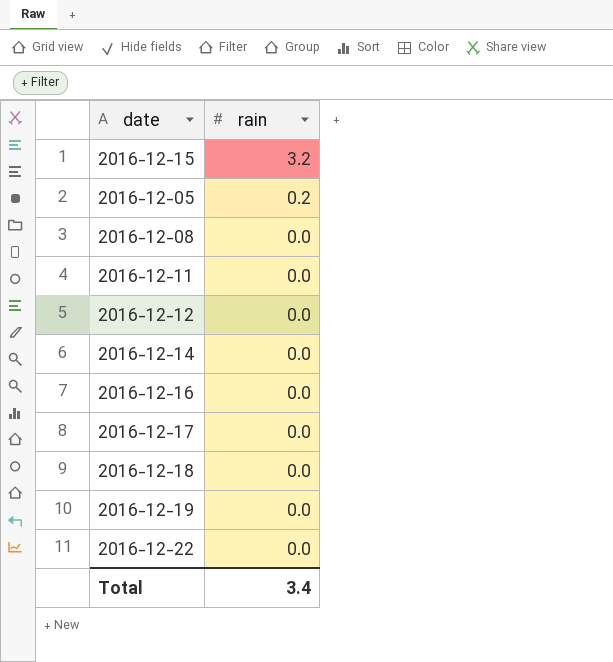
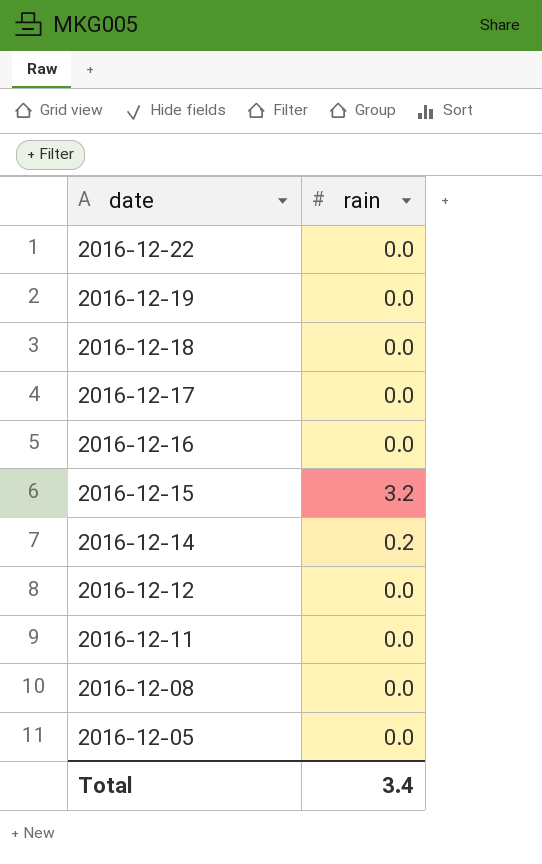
row order: rain descending -> date descending
2016-12-14 | rain: 0.0 -> 0.2
2016-12-05 | rain: 0.2 -> 0.0

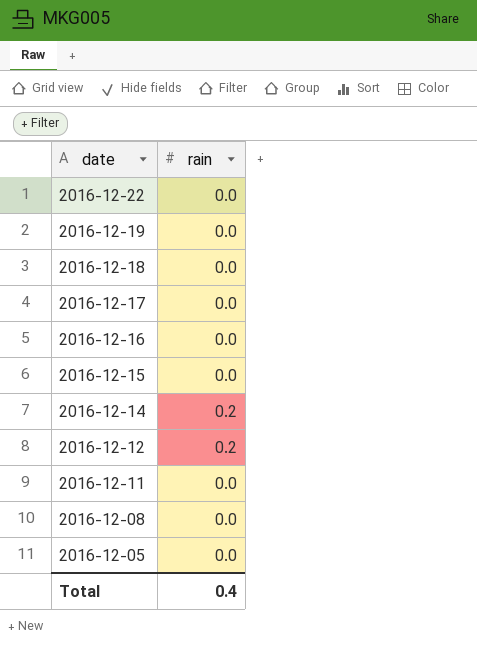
2016-12-15 | rain: 3.2 -> 0.0
2016-12-12 | rain: 0.0 -> 0.2
Total | rain: 3.4 -> 0.4

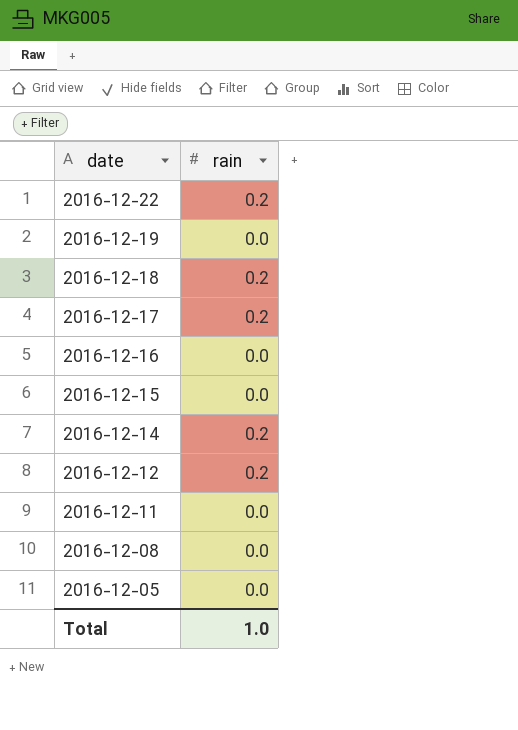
2016-12-22 | rain: 0.0 -> 0.2
2016-12-18 | rain: 0.0 -> 0.2
2016-12-17 | rain: 0.0 -> 0.2
Total | rain: 0.4 -> 1.0

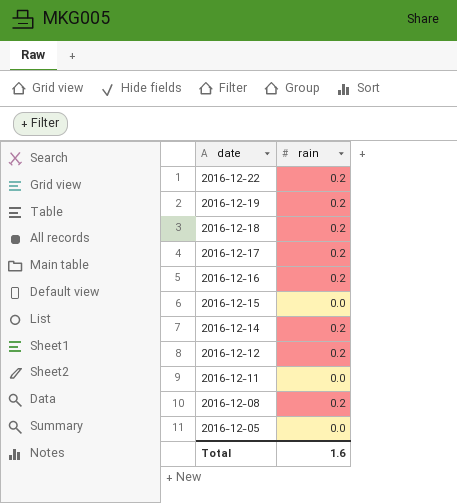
2016-12-19 | rain: 0.0 -> 0.2
2016-12-16 | rain: 0.0 -> 0.2
2016-12-08 | rain: 0.0 -> 0.2
Total | rain: 1.0 -> 1.6

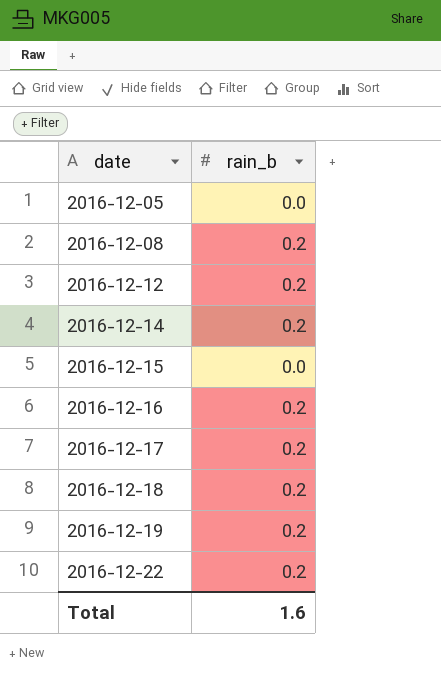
row order: date descending -> date ascending
column name: rain -> rain_b
row 2016-12-11: 0.0 -> none

